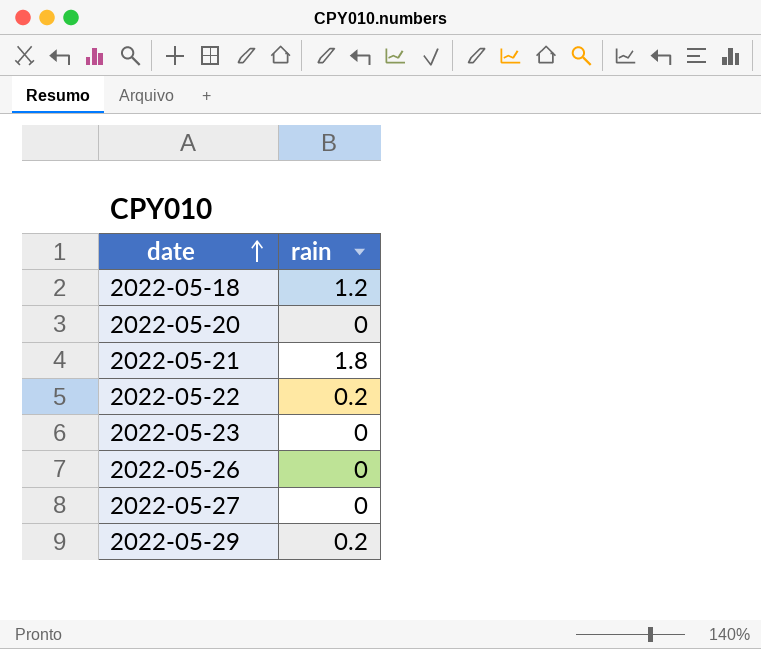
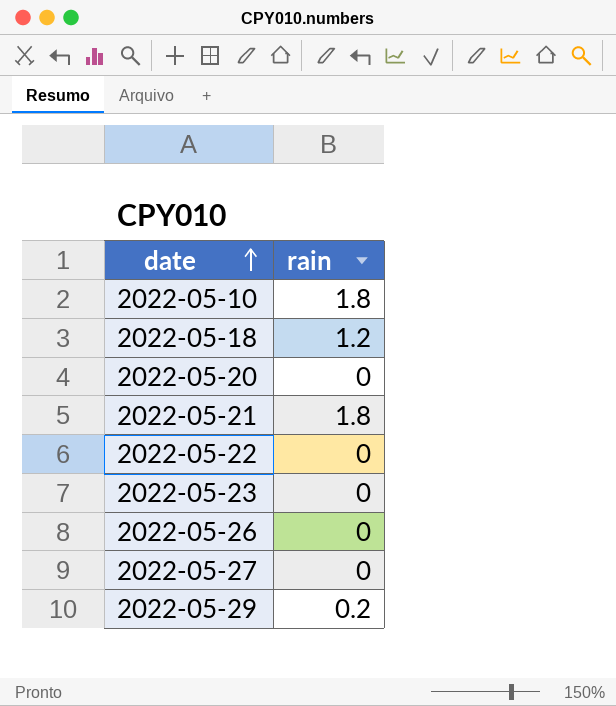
row 2022-05-10: none -> 1.8
2022-05-22 | rain: 0.2 -> 0

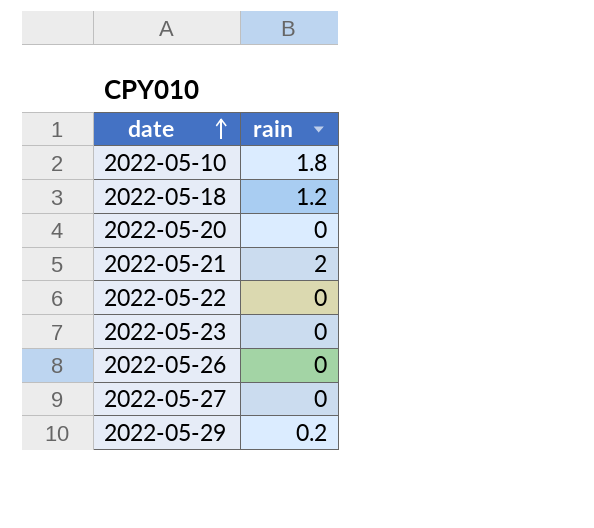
2022-05-21 | rain: 1.8 -> 2

